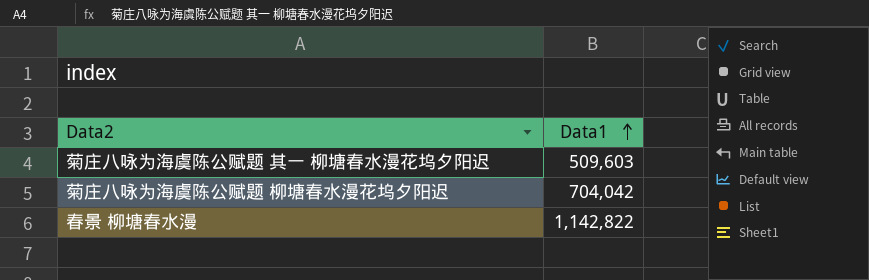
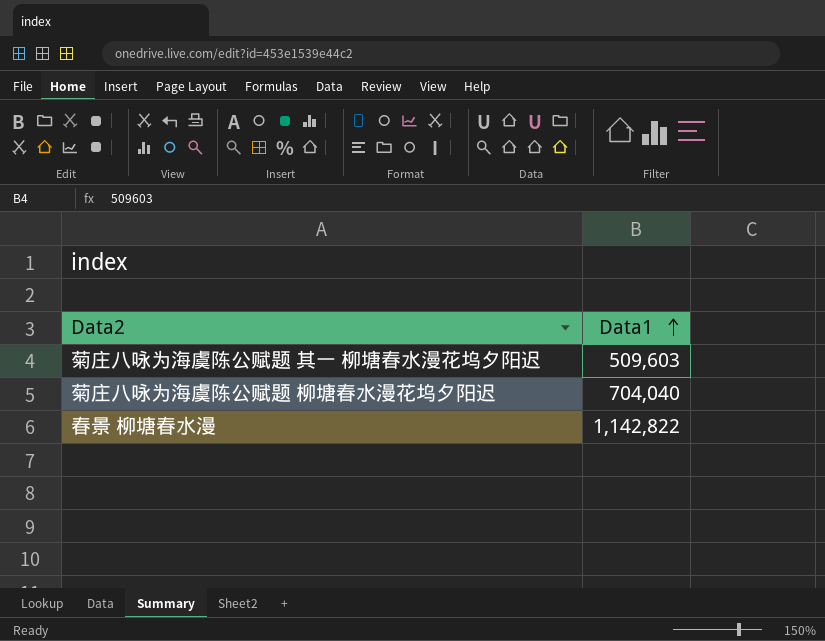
菊庄八咏为海虞陈公赋题 柳塘春水漫花坞夕阳迟 | Data1: 704,042 -> 704,040

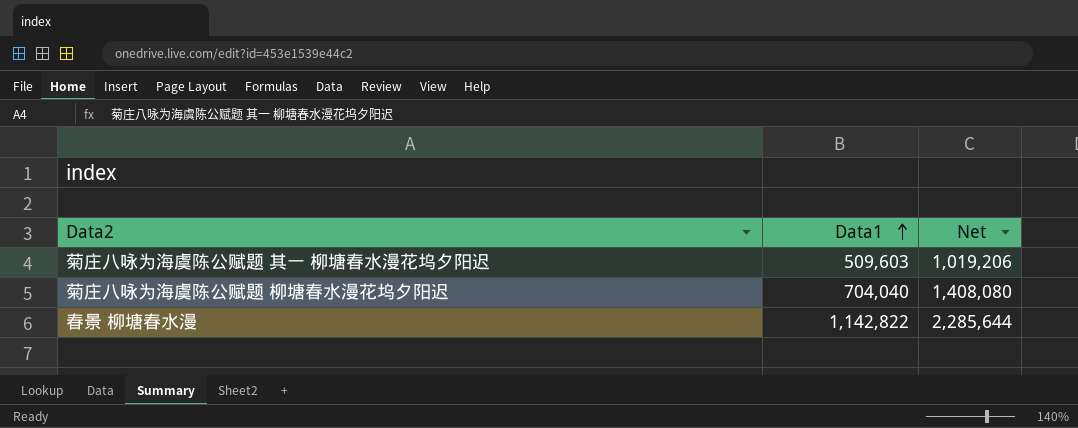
column Net | formula: none -> [Data1] * 2

